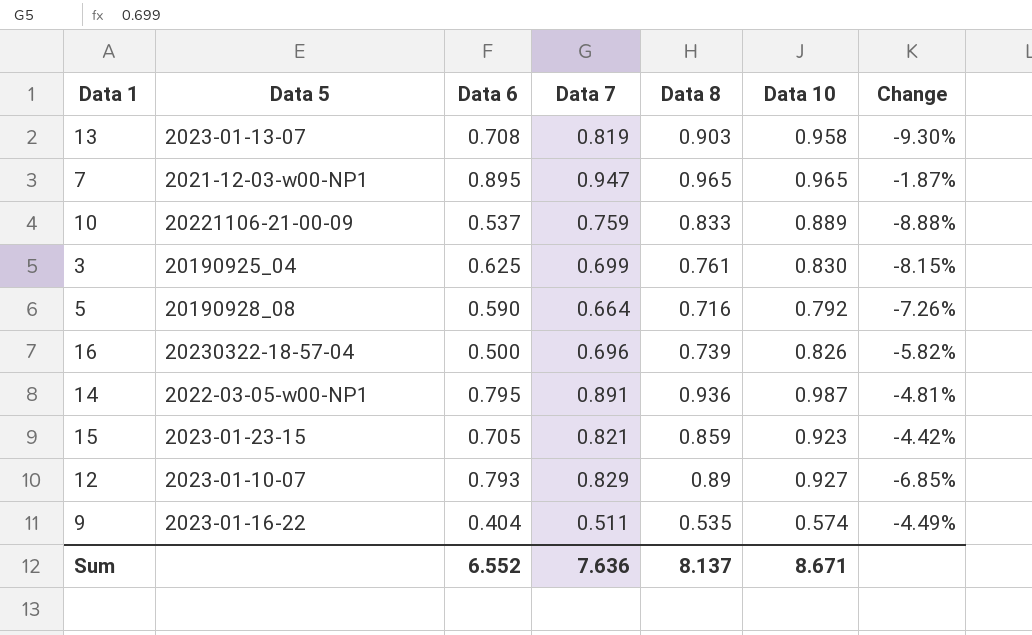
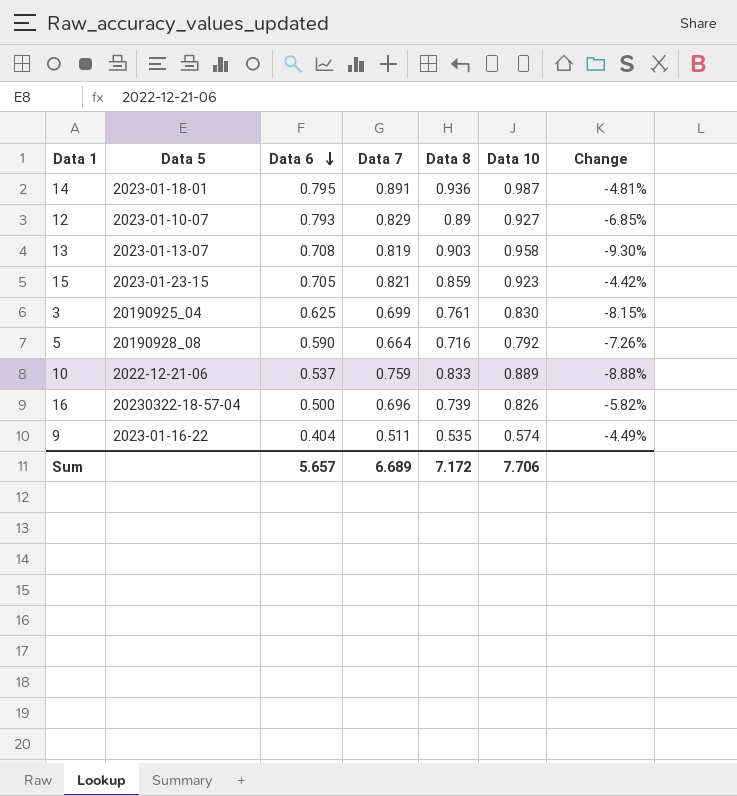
row order: none -> Data 6 descending
row 7: 2021-12-03-w00-NP1 | 0.895 | 0.947 | 0.965 | 0.965 | -1.87% -> none
14 | Data 5: 2022-03-05-w00-NP1 -> 2023-01-18-01
10 | Data 5: 20221106-21-00-09 -> 2022-12-21-06
Sum | Data 6: 6.552 -> 5.657
Sum | Data 7: 7.636 -> 6.689
Sum | Data 8: 8.137 -> 7.172
Sum | Data 10: 8.671 -> 7.706

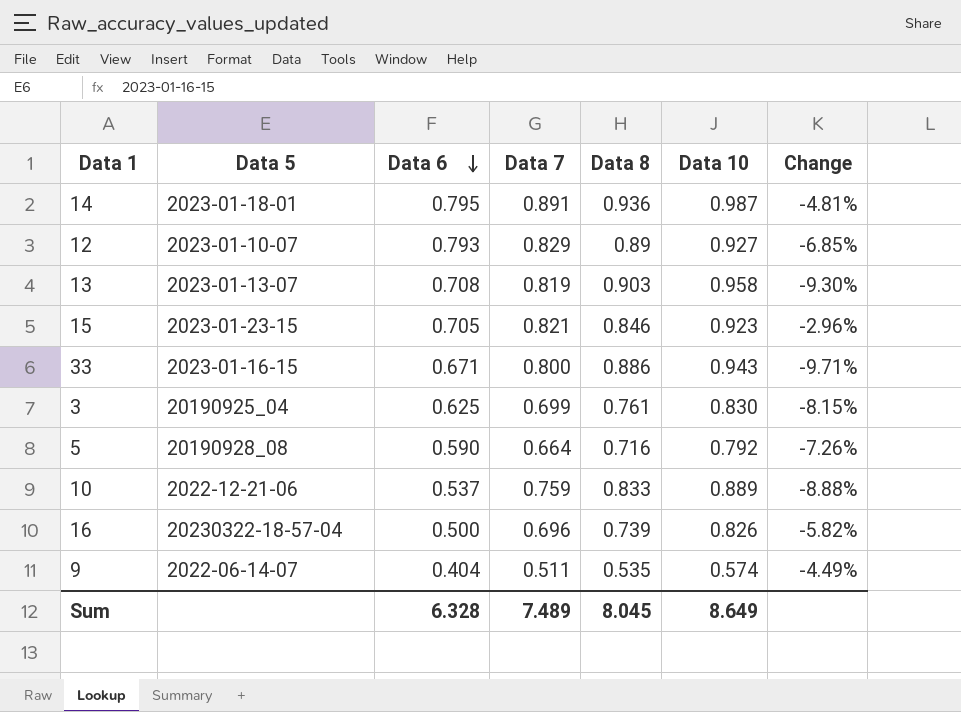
15 | Data 8: 0.859 -> 0.846
15 | Change: -4.42% -> -2.96%
row 33: none -> 2023-01-16-15 | 0.671 | 0.800 | 0.886 | 0.943 | -9.71%
9 | Data 5: 2023-01-16-22 -> 2022-06-14-07
Sum | Data 6: 5.657 -> 6.328
Sum | Data 7: 6.689 -> 7.489
Sum | Data 8: 7.172 -> 8.045
Sum | Data 10: 7.706 -> 8.649

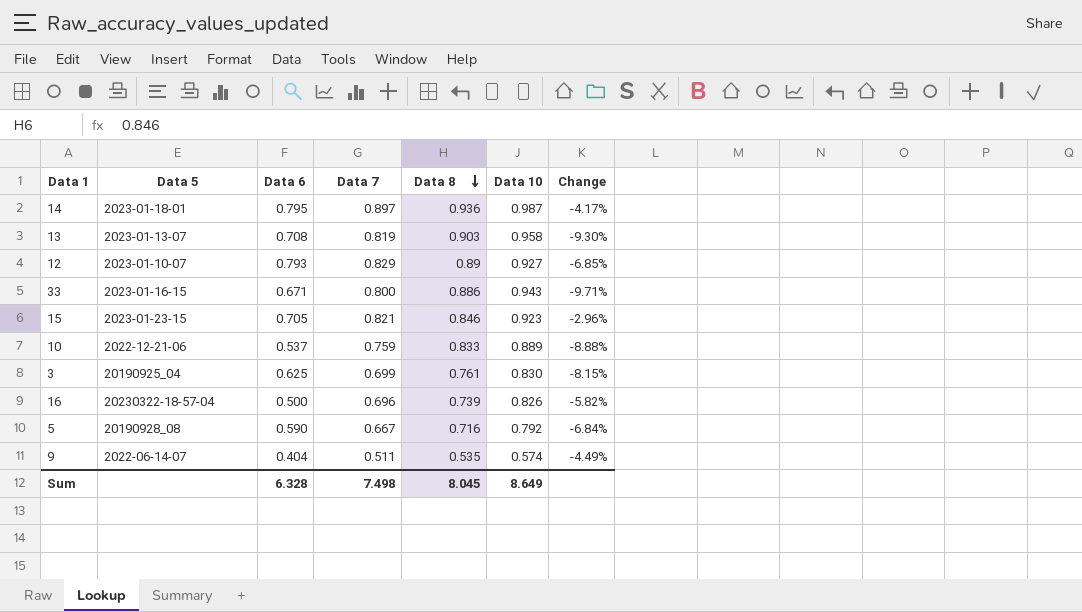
row order: Data 6 descending -> Data 8 descending
14 | Data 7: 0.891 -> 0.897
14 | Change: -4.81% -> -4.17%
5 | Data 7: 0.664 -> 0.667
5 | Change: -7.26% -> -6.84%
Sum | Data 7: 7.489 -> 7.498

